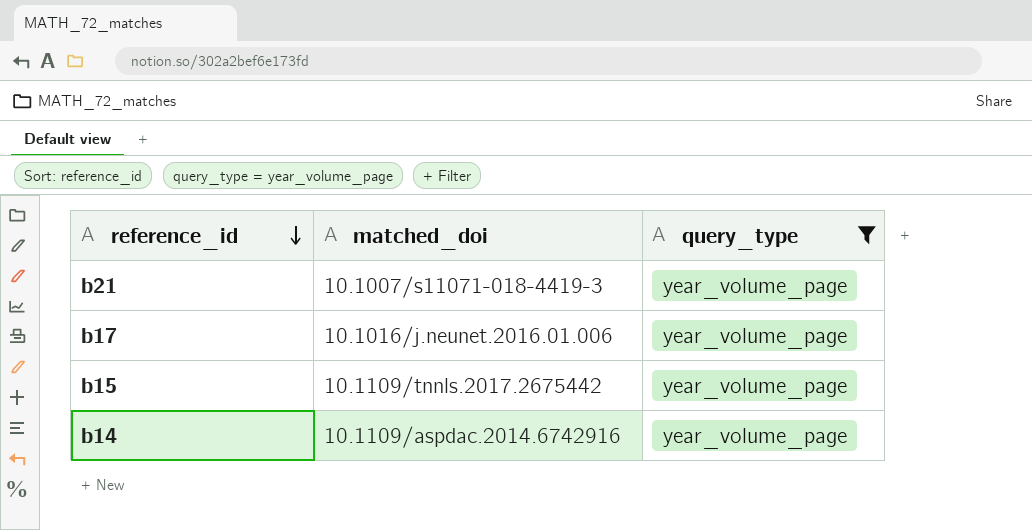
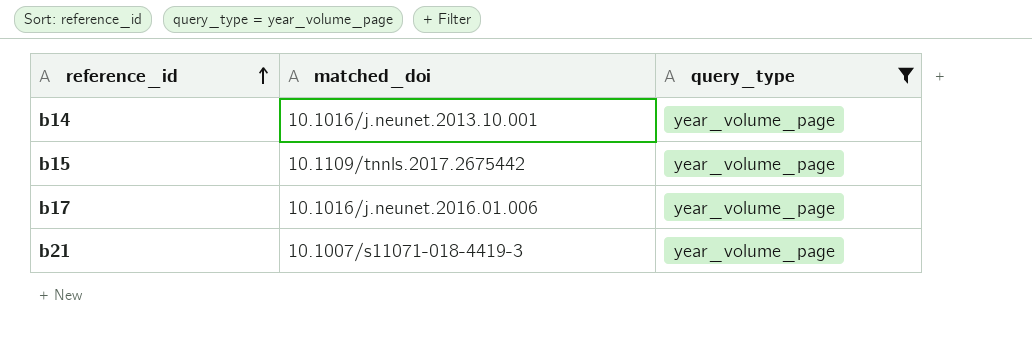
row order: reference_id descending -> reference_id ascending
b14 | matched_doi: 10.1109/aspdac.2014.6742916 -> 10.1016/j.neunet.2013.10.001

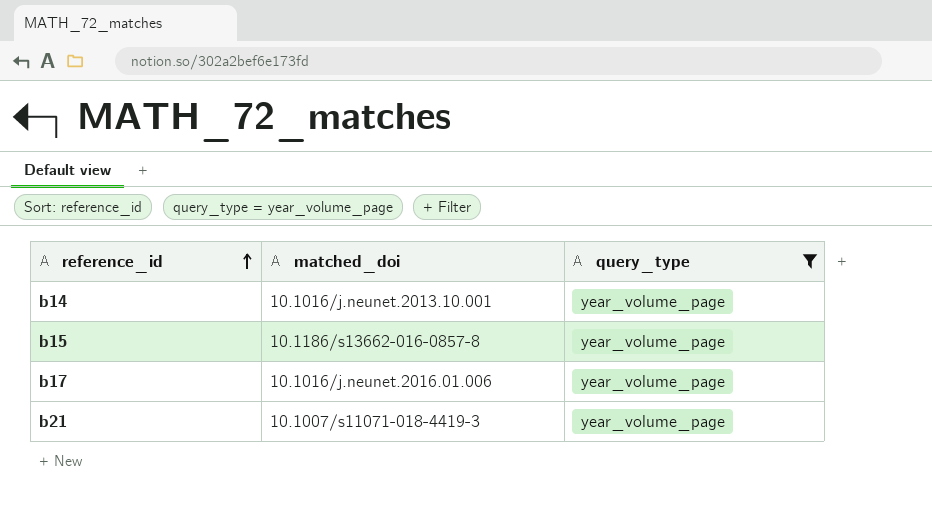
b15 | matched_doi: 10.1109/tnnls.2017.2675442 -> 10.1186/s13662-016-0857-8

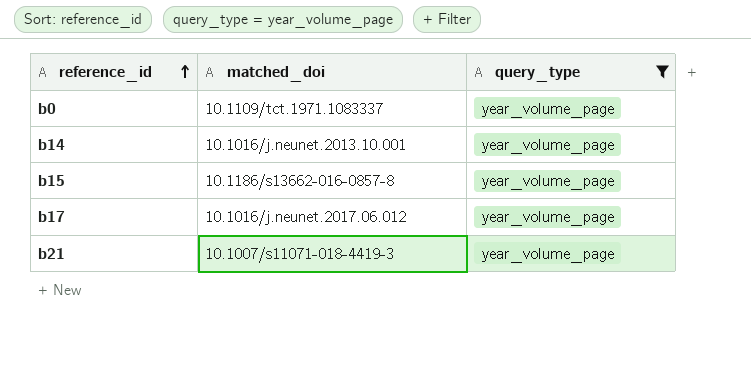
row b0: none -> 10.1109/tct.1971.1083337 | year_volume_page
b17 | matched_doi: 10.1016/j.neunet.2016.01.006 -> 10.1016/j.neunet.2017.06.012

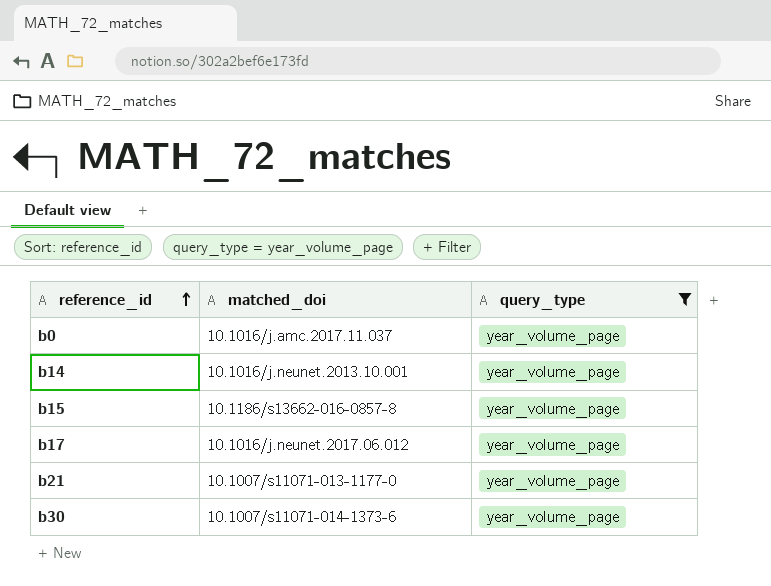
b0 | matched_doi: 10.1109/tct.1971.1083337 -> 10.1016/j.amc.2017.11.037
b21 | matched_doi: 10.1007/s11071-018-4419-3 -> 10.1007/s11071-013-1177-0
row b30: none -> 10.1007/s11071-014-1373-6 | year_volume_page

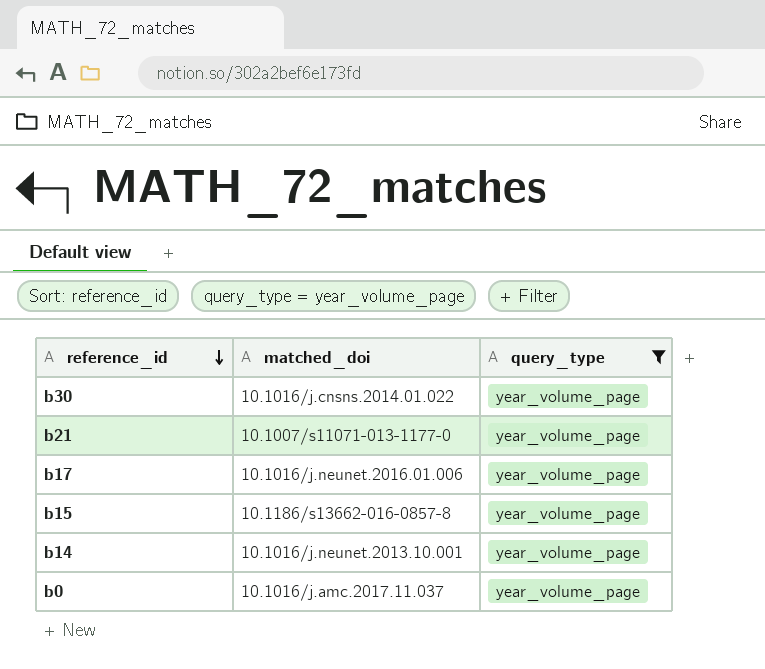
row order: reference_id ascending -> reference_id descending
b30 | matched_doi: 10.1007/s11071-014-1373-6 -> 10.1016/j.cnsns.2014.01.022
b17 | matched_doi: 10.1016/j.neunet.2017.06.012 -> 10.1016/j.neunet.2016.01.006

